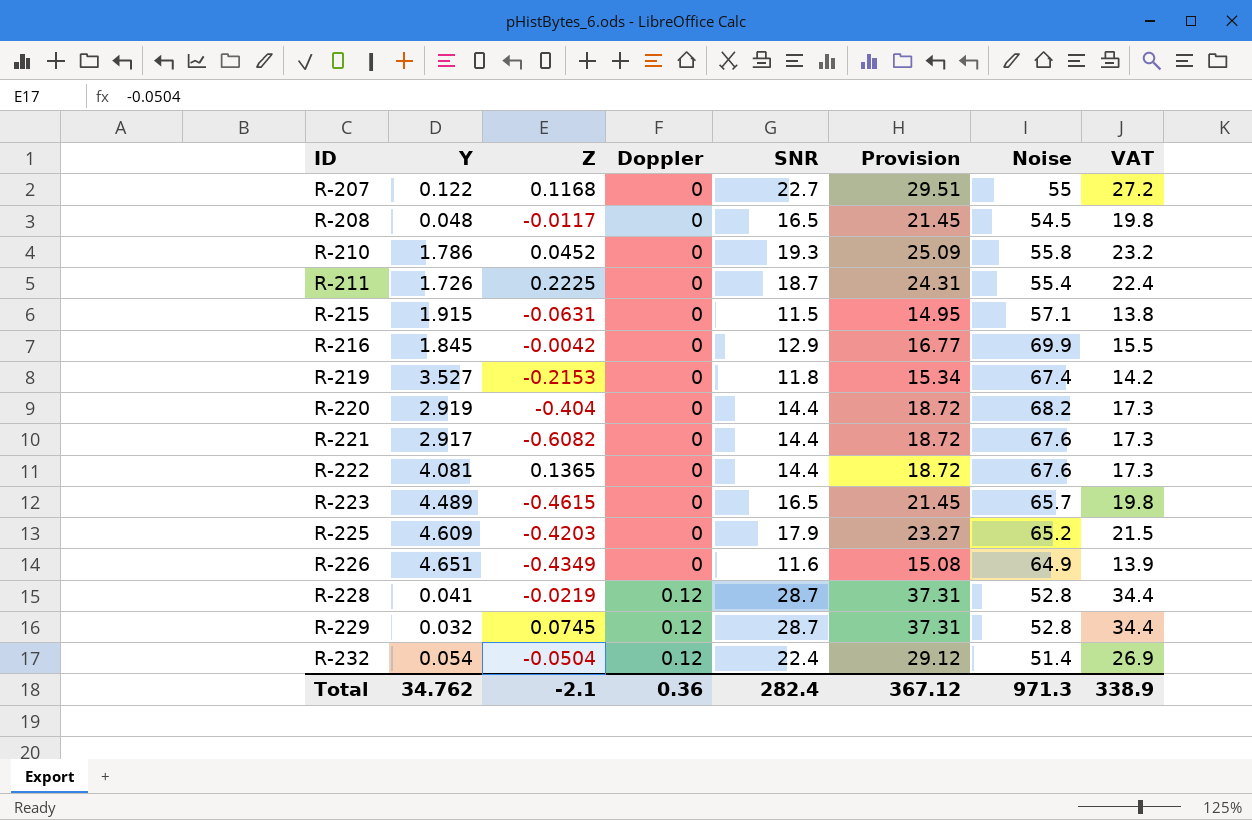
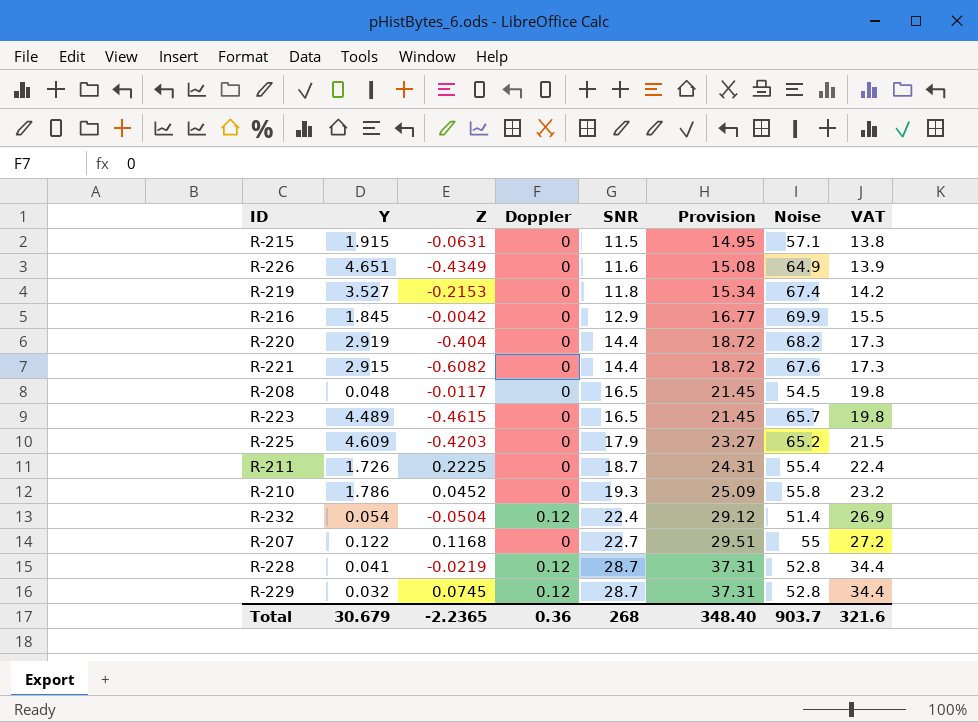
row order: ID ascending -> SNR ascending
row R-222: 4.081 | 0.1365 | 0 | 14.4 | 18.72 | 67.6 | 17.3 -> none
R-221 | Y: 2.917 -> 2.915
Total | Y: 34.762 -> 30.679
Total | Z: -2.1 -> -2.2365
Total | SNR: 282.4 -> 268
Total | Provision: 367.12 -> 348.40
Total | Noise: 971.3 -> 903.7
Total | VAT: 338.9 -> 321.6

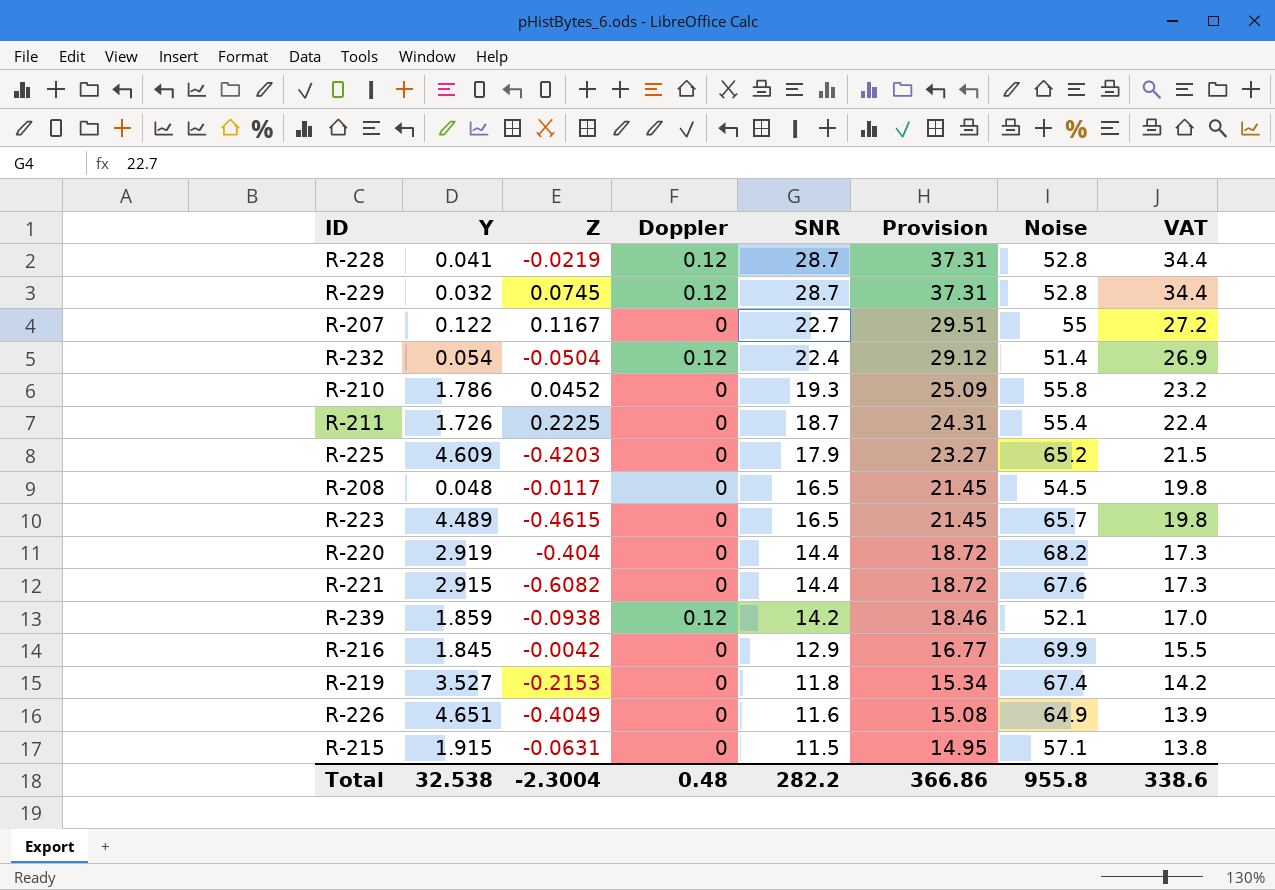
row order: SNR ascending -> SNR descending
R-207 | Z: 0.1168 -> 0.1167
row R-239: none -> 1.859 | -0.0938 | 0.12 | 14.2 | 18.46 | 52.1 | 17.0
R-226 | Z: -0.4349 -> -0.4049
Total | Y: 30.679 -> 32.538
Total | Z: -2.2365 -> -2.3004
Total | Doppler: 0.36 -> 0.48
Total | SNR: 268 -> 282.2
Total | Provision: 348.40 -> 366.86
Total | Noise: 903.7 -> 955.8
Total | VAT: 321.6 -> 338.6

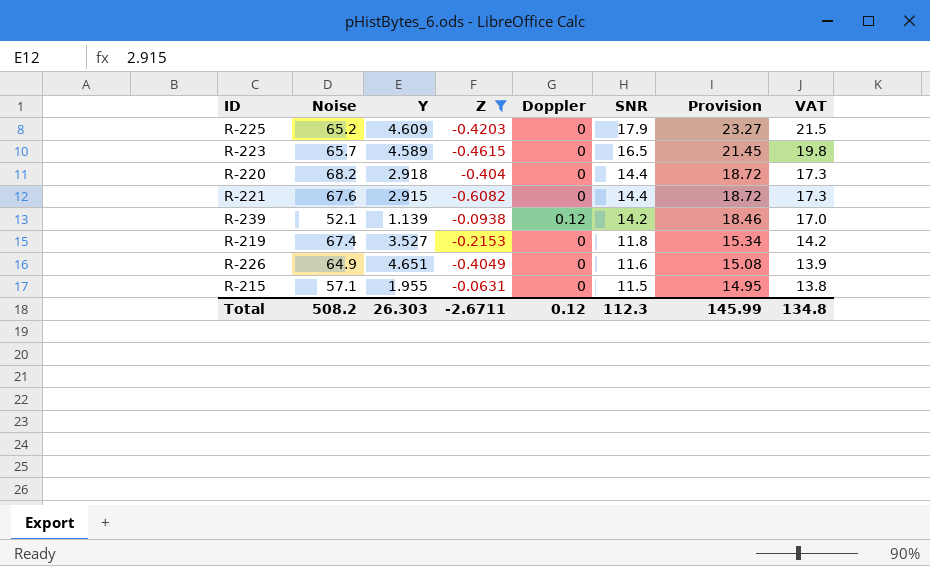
filter: none -> Z <= -0.0631
column Noise | position: 7 -> 2
R-223 | Y: 4.489 -> 4.589
R-220 | Y: 2.919 -> 2.918
R-239 | Y: 1.859 -> 1.139
R-215 | Y: 1.915 -> 1.955
Total | Noise: 955.8 -> 508.2
Total | Y: 32.538 -> 26.303
Total | Z: -2.3004 -> -2.6711
Total | Doppler: 0.48 -> 0.12
Total | SNR: 282.2 -> 112.3
Total | Provision: 366.86 -> 145.99
Total | VAT: 338.6 -> 134.8

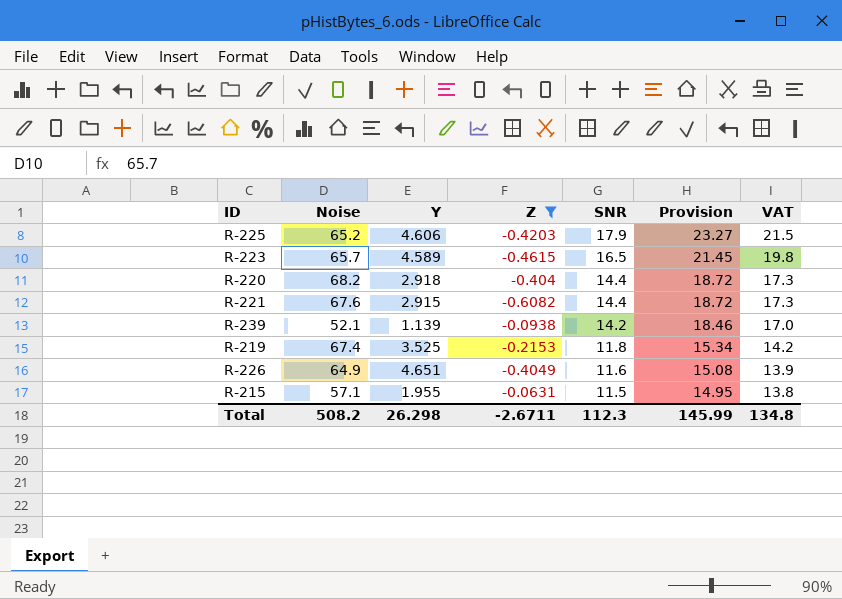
column Doppler | position: 5 -> none
R-225 | Y: 4.609 -> 4.606
R-219 | Y: 3.527 -> 3.525
Total | Y: 26.303 -> 26.298

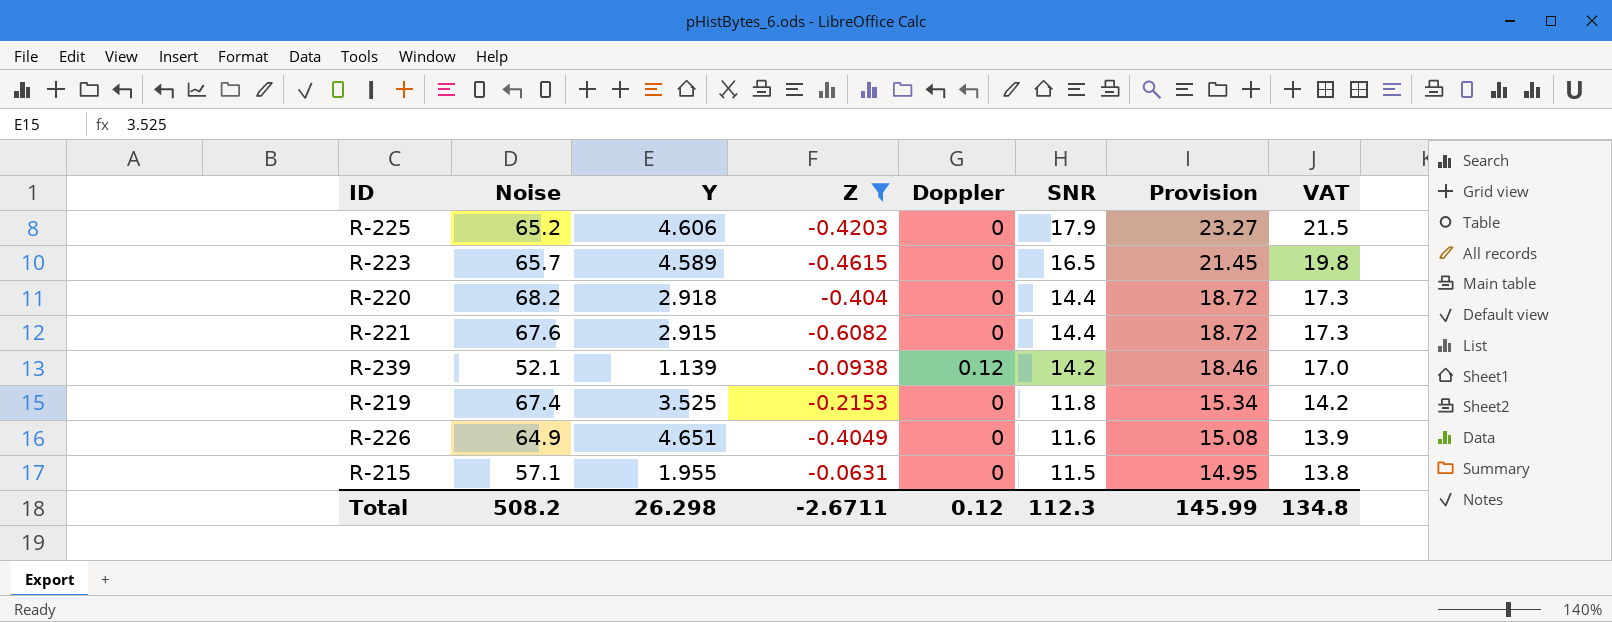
column Doppler | position: none -> 5

